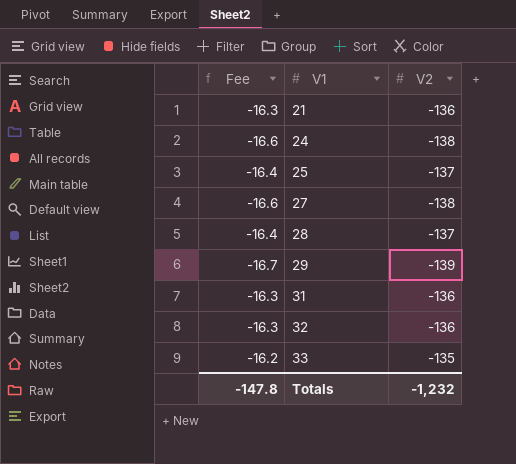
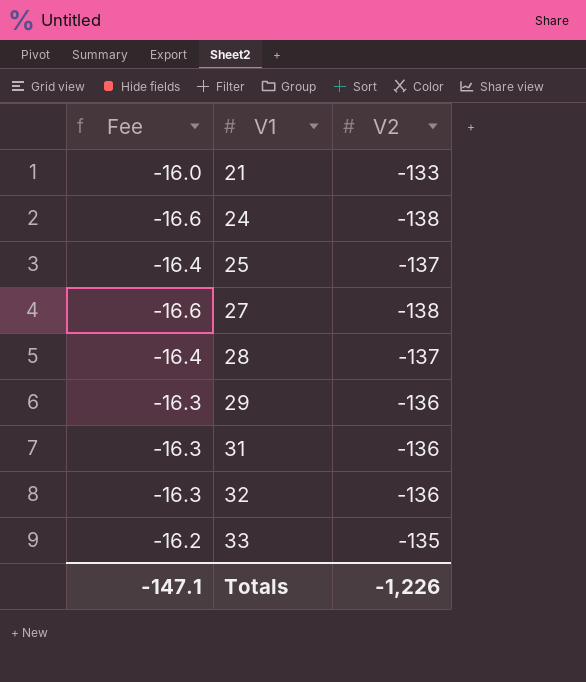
21 | Fee: -16.3 -> -16.0
21 | V2: -136 -> -133
29 | Fee: -16.7 -> -16.3
29 | V2: -139 -> -136
Totals | Fee: -147.8 -> -147.1
Totals | V2: -1,232 -> -1,226

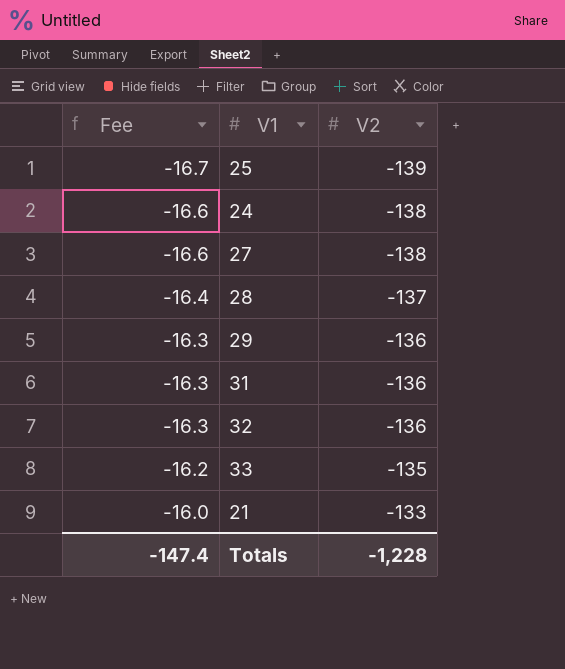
row order: V1 ascending -> Fee ascending
25 | Fee: -16.4 -> -16.7
25 | V2: -137 -> -139
Totals | Fee: -147.1 -> -147.4
Totals | V2: -1,226 -> -1,228

